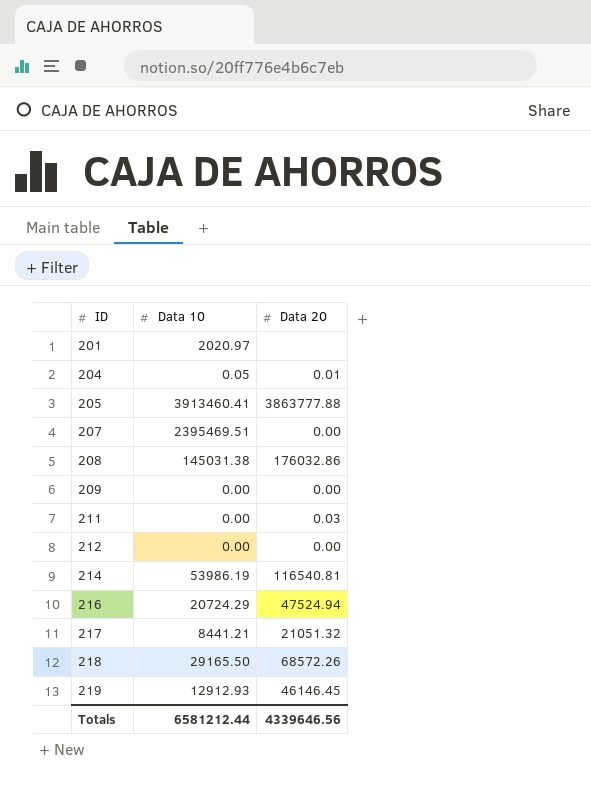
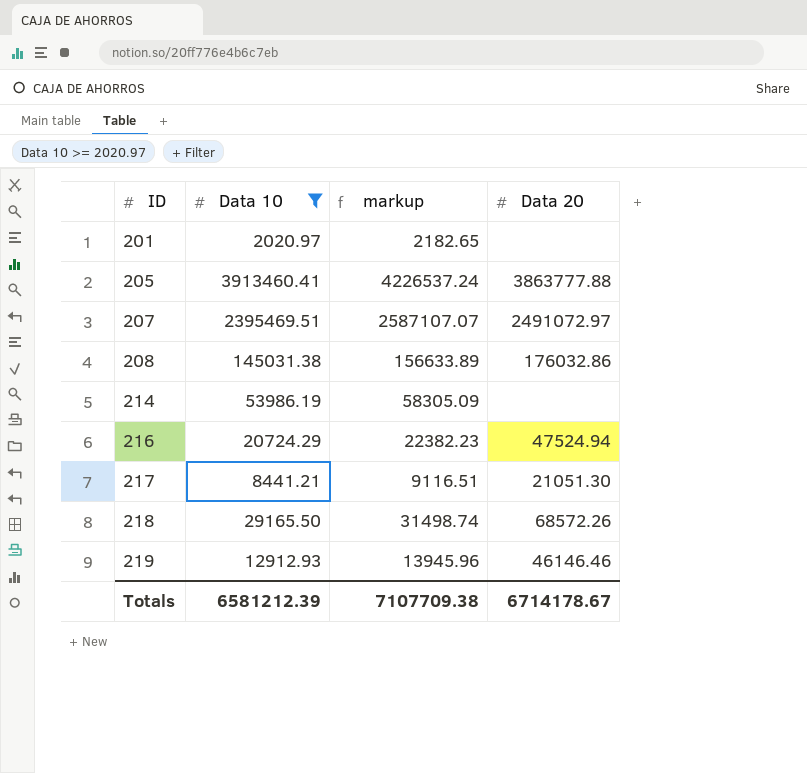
filter: none -> Data 10 >= 2020.97
column markup | formula: none -> [Data 10] * 1.08
207 | Data 20: 0.00 -> 2491072.97
214 | Data 20: 116540.81 -> none
217 | Data 20: 21051.32 -> 21051.30
219 | Data 20: 46146.45 -> 46146.46
Totals | Data 10: 6581212.44 -> 6581212.39
Totals | Data 20: 4339646.56 -> 6714178.67

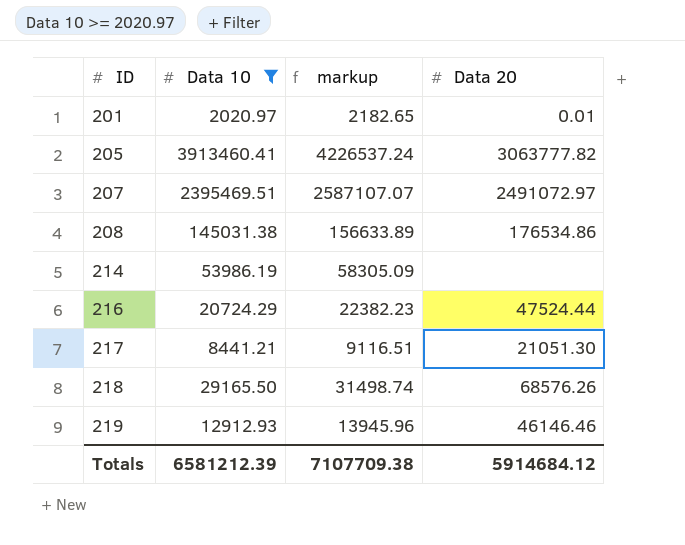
201 | Data 20: none -> 0.01
205 | Data 20: 3863777.88 -> 3063777.82
208 | Data 20: 176032.86 -> 176534.86
216 | Data 20: 47524.94 -> 47524.44
218 | Data 20: 68572.26 -> 68576.26
Totals | Data 20: 6714178.67 -> 5914684.12

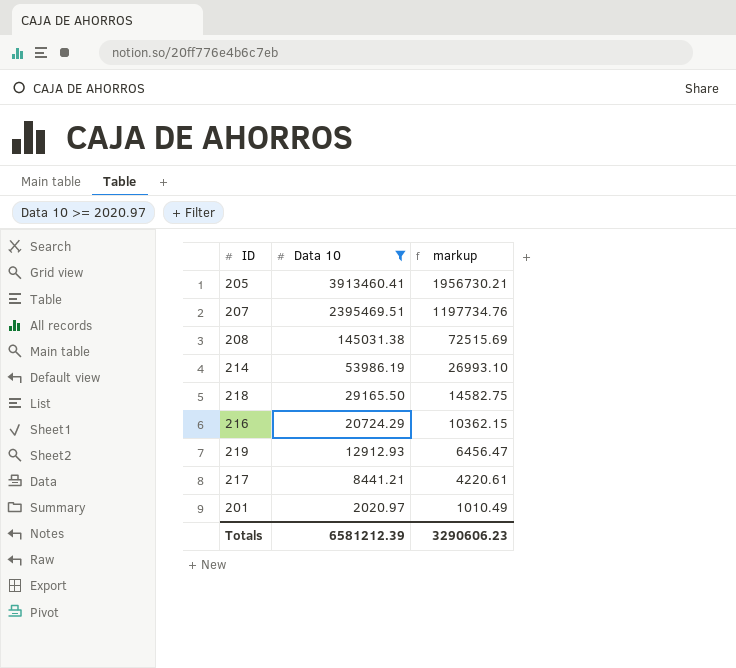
row order: ID ascending -> Data 10 descending
column Data 20 | position: 4 -> none
column markup | formula: [Data 10] * 1.08 -> [Data 10] * 0.5
Totals | markup: 7107709.38 -> 3290606.23

